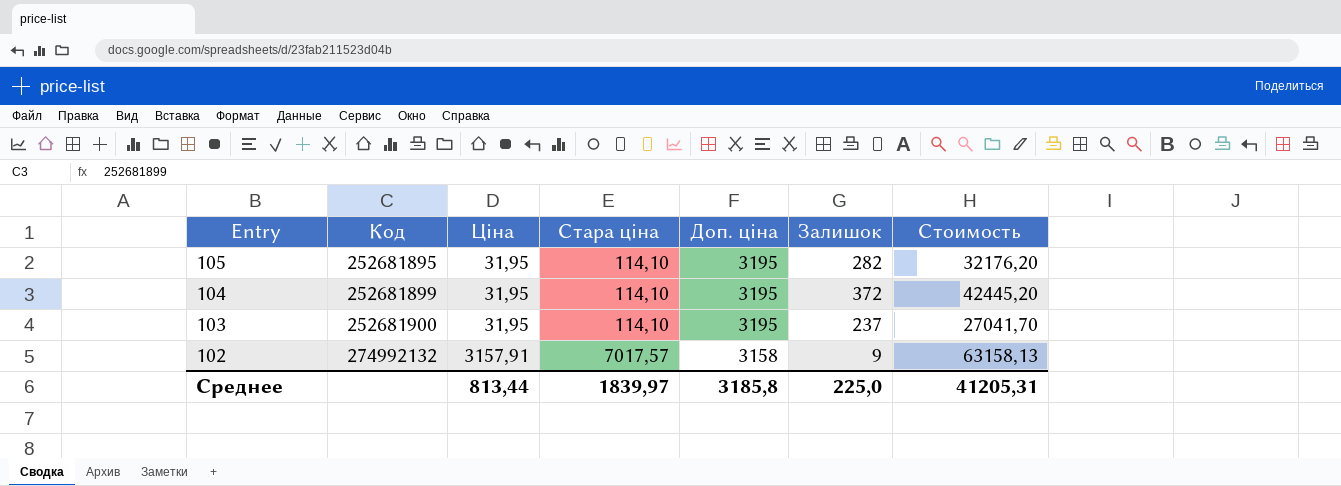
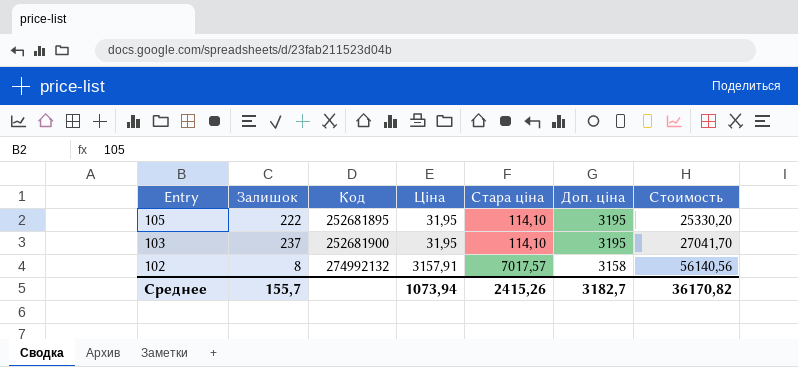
column Залишок | position: 6 -> 2
row 104: 252681899 | 31,95 | 114,10 | 3195 | 372 | 42445,20 -> none
105 | Залишок: 282 -> 222
105 | Стоимость: 32176,20 -> 25330,20
102 | Залишок: 9 -> 8
102 | Стоимость: 63158,13 -> 56140,56
Среднее | Залишок: 225,0 -> 155,7
Среднее | Ціна: 813,44 -> 1073,94
Среднее | Стара ціна: 1839,97 -> 2415,26
Среднее | Доп. ціна: 3185,8 -> 3182,7
Среднее | Стоимость: 41205,31 -> 36170,82

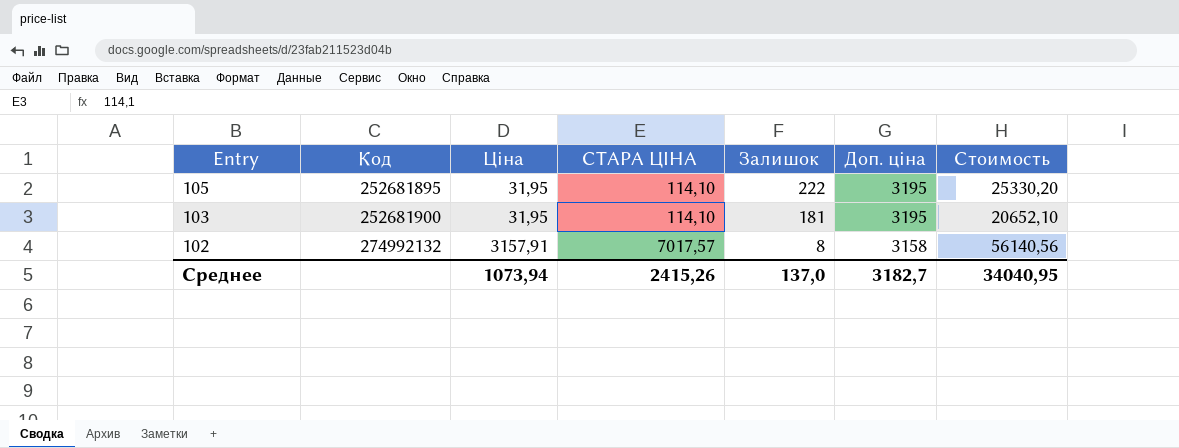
column name: Стара ціна -> СТАРА ЦІНА
column Залишок | position: 2 -> 5
103 | Залишок: 237 -> 181
103 | Стоимость: 27041,70 -> 20652,10
Среднее | Залишок: 155,7 -> 137,0
Среднее | Стоимость: 36170,82 -> 34040,95

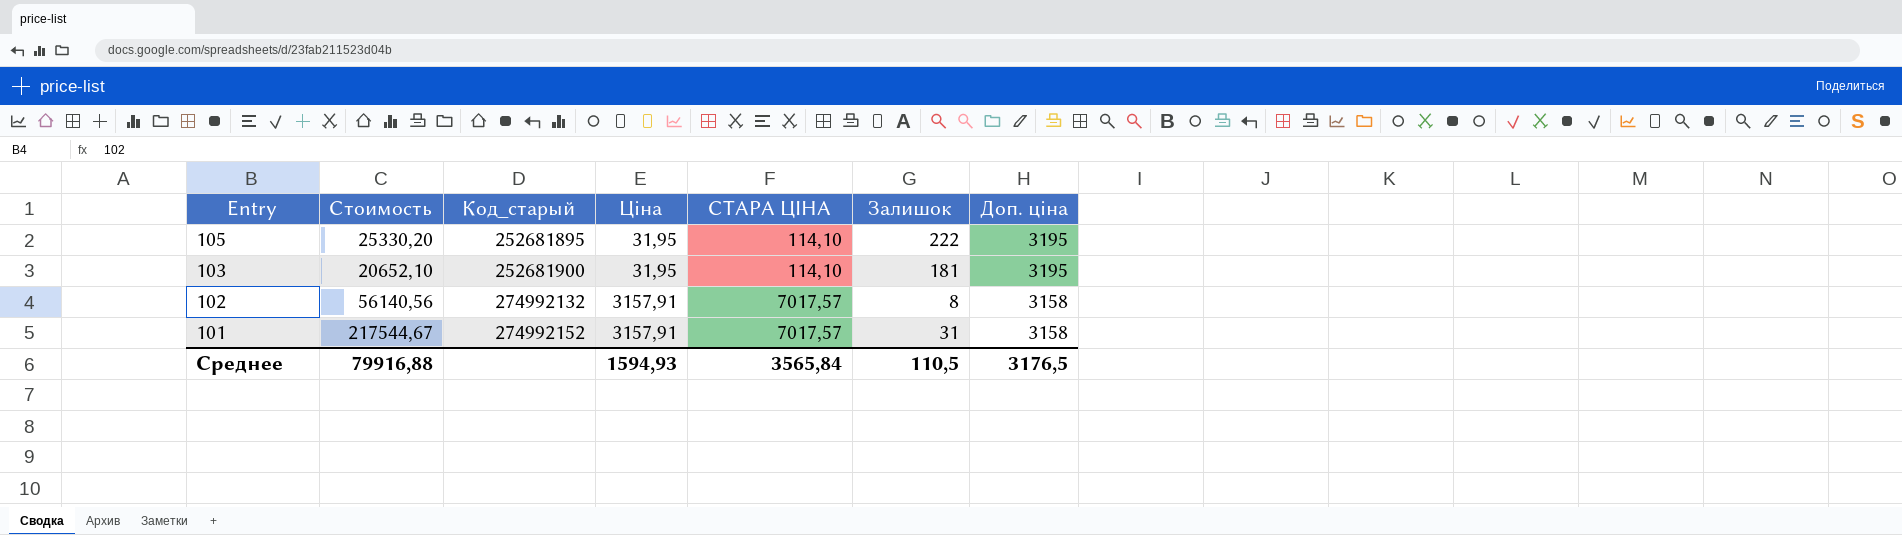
column Стоимость | position: 7 -> 2
column name: Код -> Код_старый
row 101: none -> 217544,67 | 274992152 | 3157,91 | 7017,57 | 31 | 3158
Среднее | Стоимость: 34040,95 -> 79916,88
Среднее | Ціна: 1073,94 -> 1594,93
Среднее | СТАРА ЦІНА: 2415,26 -> 3565,84
Среднее | Залишок: 137,0 -> 110,5
Среднее | Доп. ціна: 3182,7 -> 3176,5

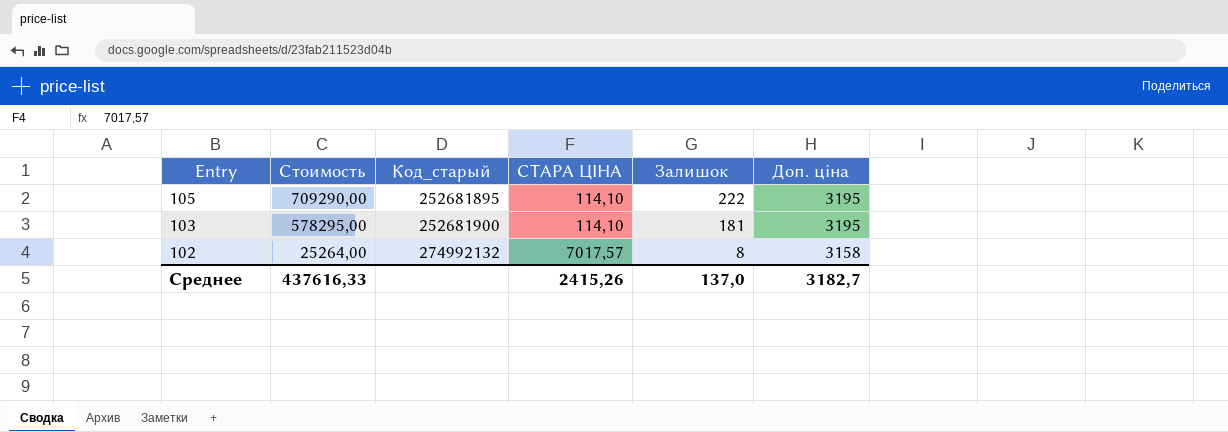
column Ціна | position: 4 -> none
column Стоимость | formula: [СТАРА ЦІНА] * [Залишок] -> [Залишок] * [Доп. ціна]
row 101: 217544,67 | 274992152 | 3157,91 | 7017,57 | 31 | 3158 -> none
Среднее | Стоимость: 79916,88 -> 437616,33
Среднее | СТАРА ЦІНА: 3565,84 -> 2415,26
Среднее | Залишок: 110,5 -> 137,0
Среднее | Доп. ціна: 3176,5 -> 3182,7

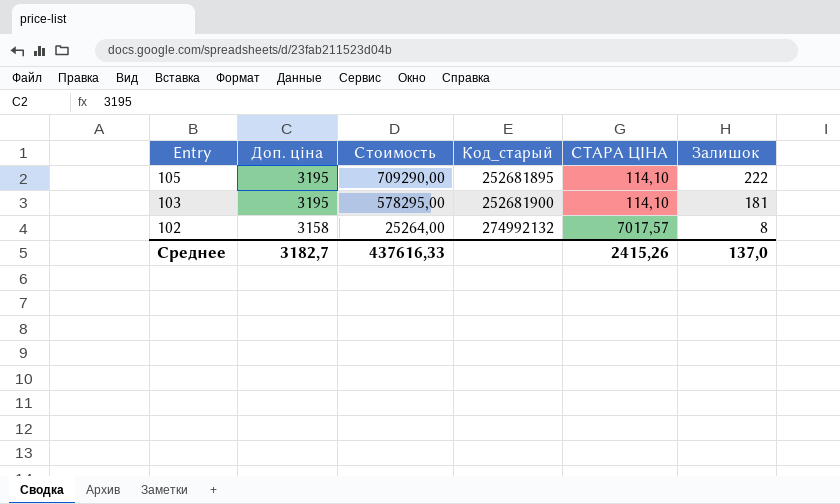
column Доп. ціна | position: 6 -> 2

